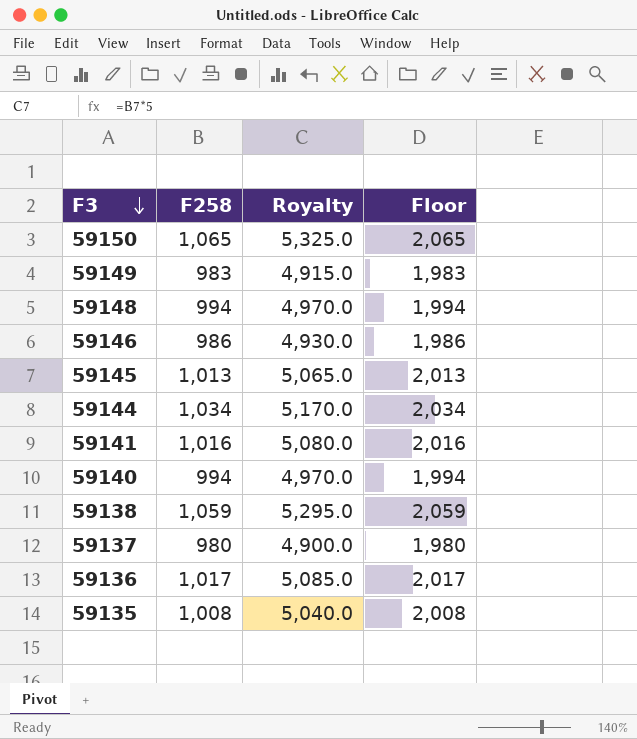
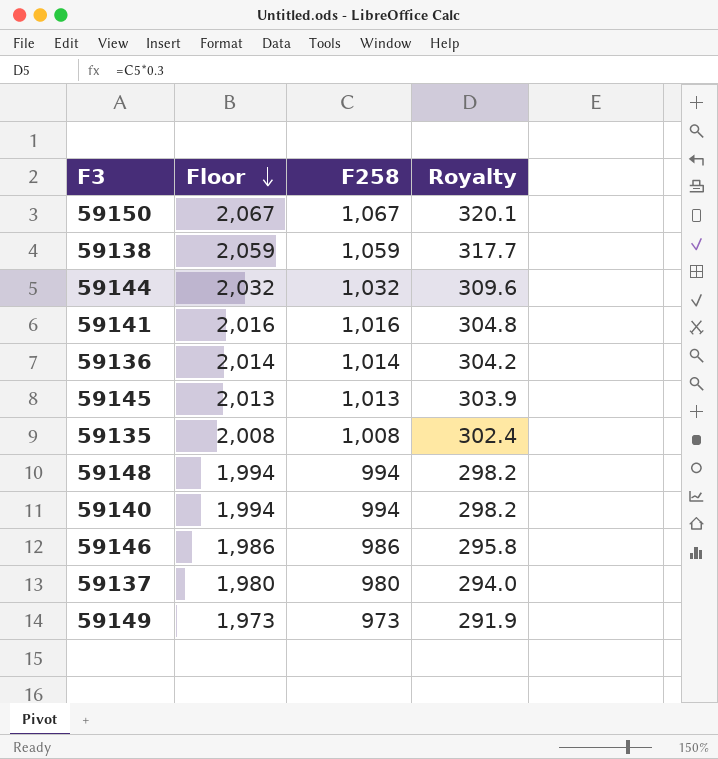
row order: F3 descending -> Floor descending
column Floor | position: 4 -> 2
column Royalty | formula: [F258] * 5 -> [F258] * 0.3
59150 | Floor: 2,065 -> 2,067
59150 | F258: 1,065 -> 1,067
59144 | Floor: 2,034 -> 2,032
59144 | F258: 1,034 -> 1,032
59136 | Floor: 2,017 -> 2,014
59136 | F258: 1,017 -> 1,014
59149 | Floor: 1,983 -> 1,973
59149 | F258: 983 -> 973

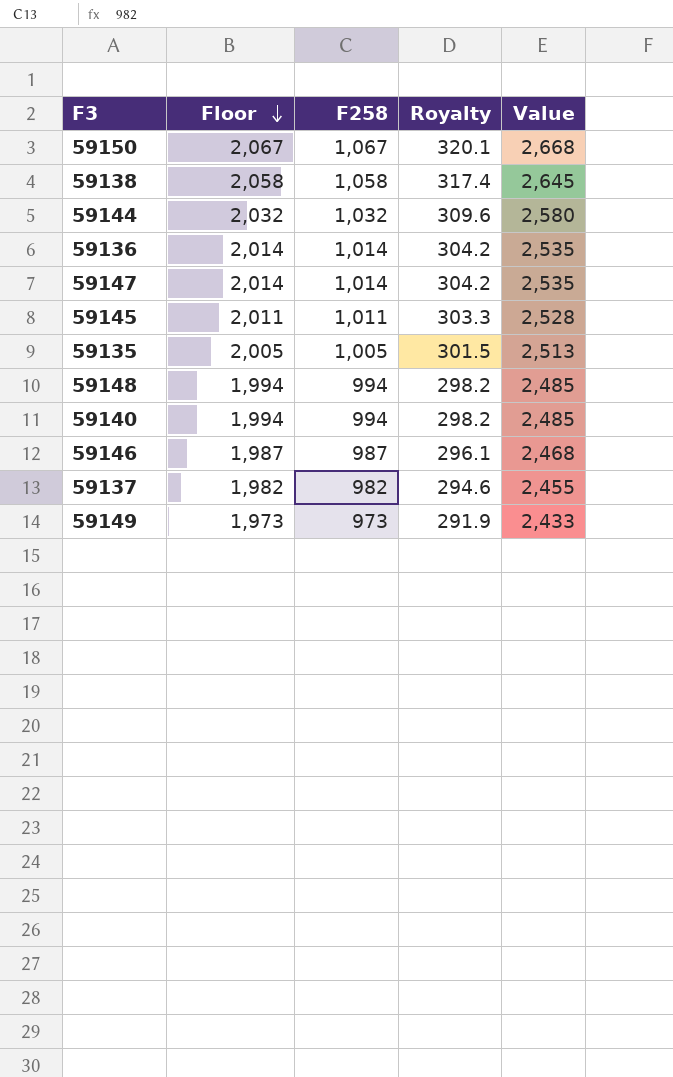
column Value | formula: none -> [F258] * 2.5
row 59141: 2,016 | 1,016 | 304.8 -> none
59138 | Floor: 2,059 -> 2,058
59138 | F258: 1,059 -> 1,058
59138 | Royalty: 317.7 -> 317.4
row 59147: none -> 2,014 | 1,014 | 304.2 | 2,535
59145 | Floor: 2,013 -> 2,011
59145 | F258: 1,013 -> 1,011
59145 | Royalty: 303.9 -> 303.3
59135 | Floor: 2,008 -> 2,005
59135 | F258: 1,008 -> 1,005
59135 | Royalty: 302.4 -> 301.5
59146 | Floor: 1,986 -> 1,987
59146 | F258: 986 -> 987
59146 | Royalty: 295.8 -> 296.1
59137 | Floor: 1,980 -> 1,982
59137 | F258: 980 -> 982
59137 | Royalty: 294.0 -> 294.6

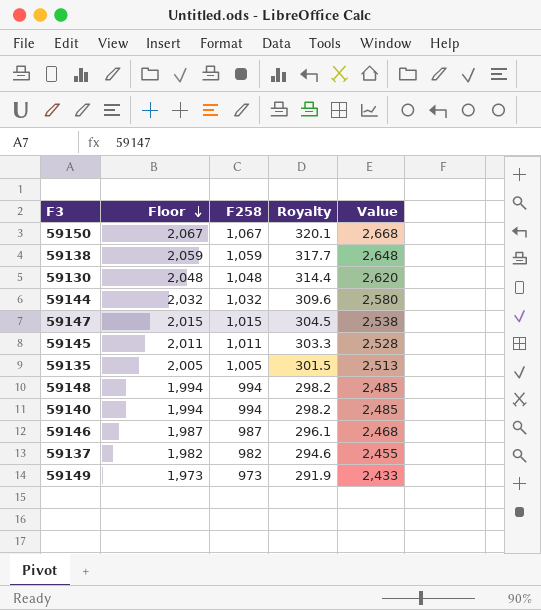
row 59136: 2,014 | 1,014 | 304.2 | 2,535 -> none
59138 | Floor: 2,058 -> 2,059
59138 | F258: 1,058 -> 1,059
59138 | Royalty: 317.4 -> 317.7
59138 | Value: 2,645 -> 2,648
row 59130: none -> 2,048 | 1,048 | 314.4 | 2,620
59147 | Floor: 2,014 -> 2,015
59147 | F258: 1,014 -> 1,015
59147 | Royalty: 304.2 -> 304.5
59147 | Value: 2,535 -> 2,538

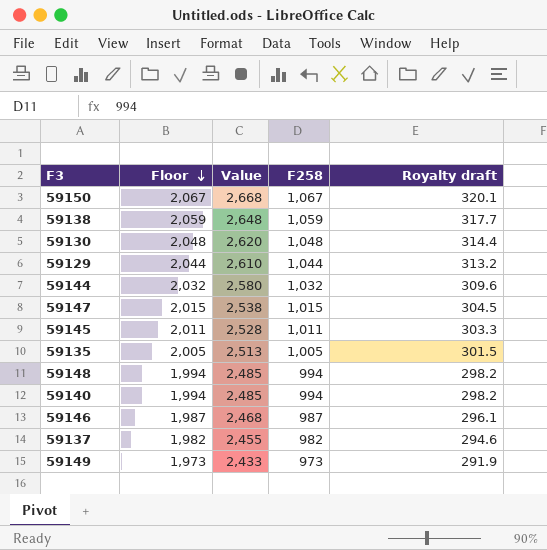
column Value | position: 5 -> 3
column name: Royalty -> Royalty draft
row 59129: none -> 2,044 | 2,610 | 1,044 | 313.2

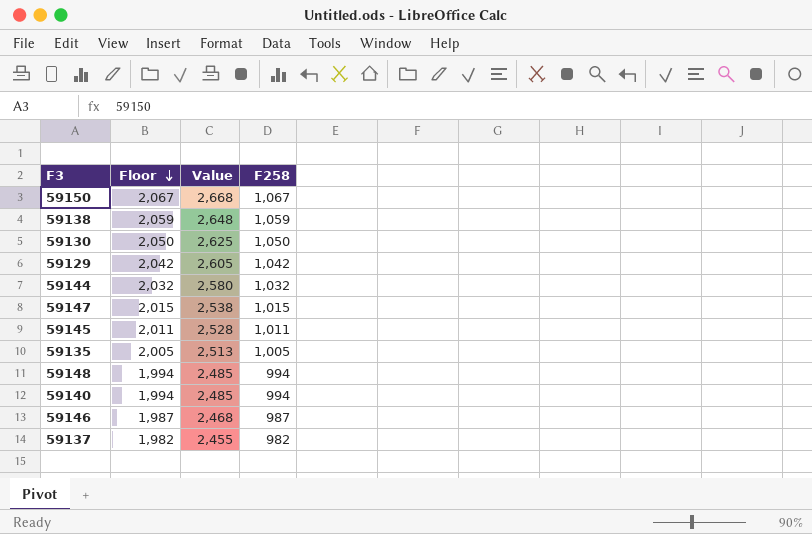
column Royalty draft | formula: [F258] * 0.3 -> none
row 59149: 1,973 | 2,433 | 973 | 291.9 -> none
59130 | Floor: 2,048 -> 2,050
59130 | Value: 2,620 -> 2,625
59130 | F258: 1,048 -> 1,050
59129 | Floor: 2,044 -> 2,042
59129 | Value: 2,610 -> 2,605
59129 | F258: 1,044 -> 1,042

